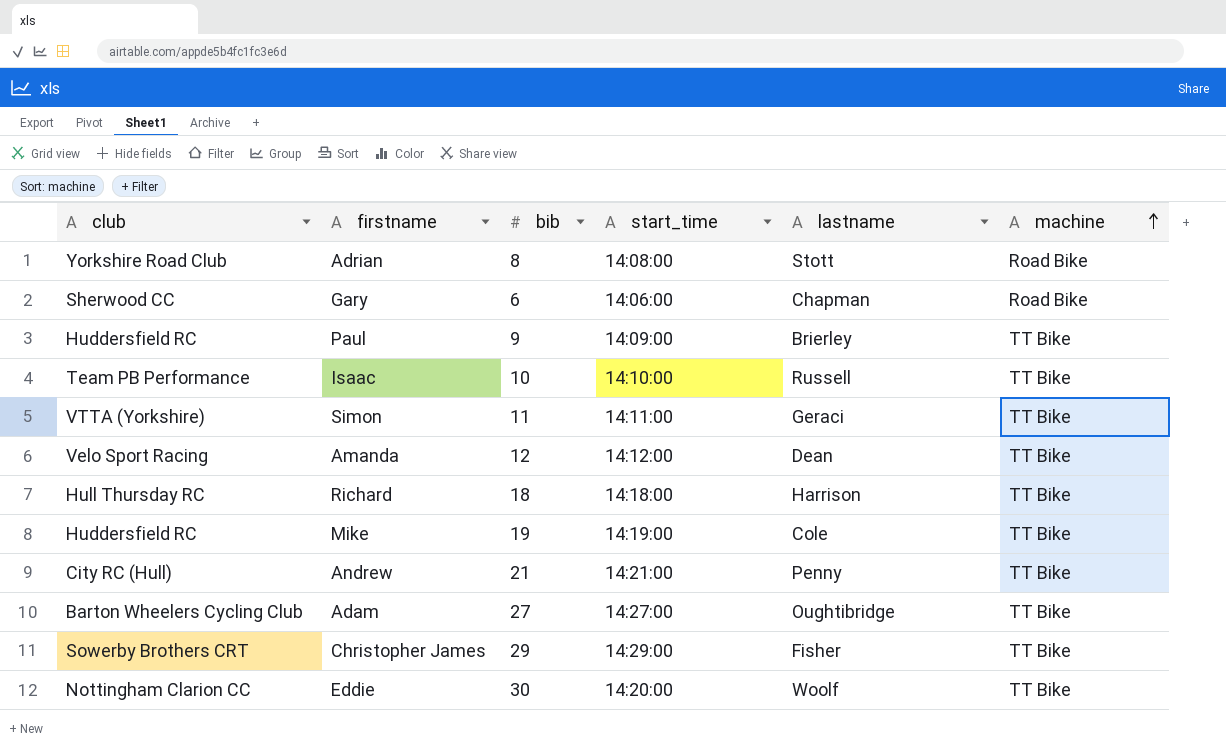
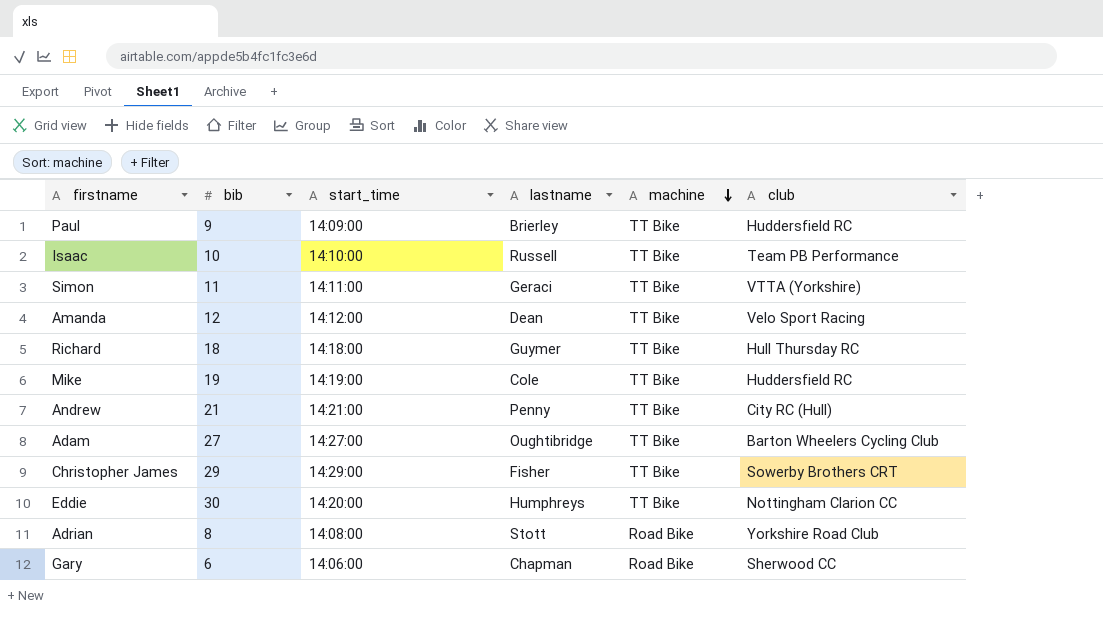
row order: machine ascending -> machine descending
column club | position: 1 -> 6
Richard | lastname: Harrison -> Guymer
Eddie | lastname: Woolf -> Humphreys

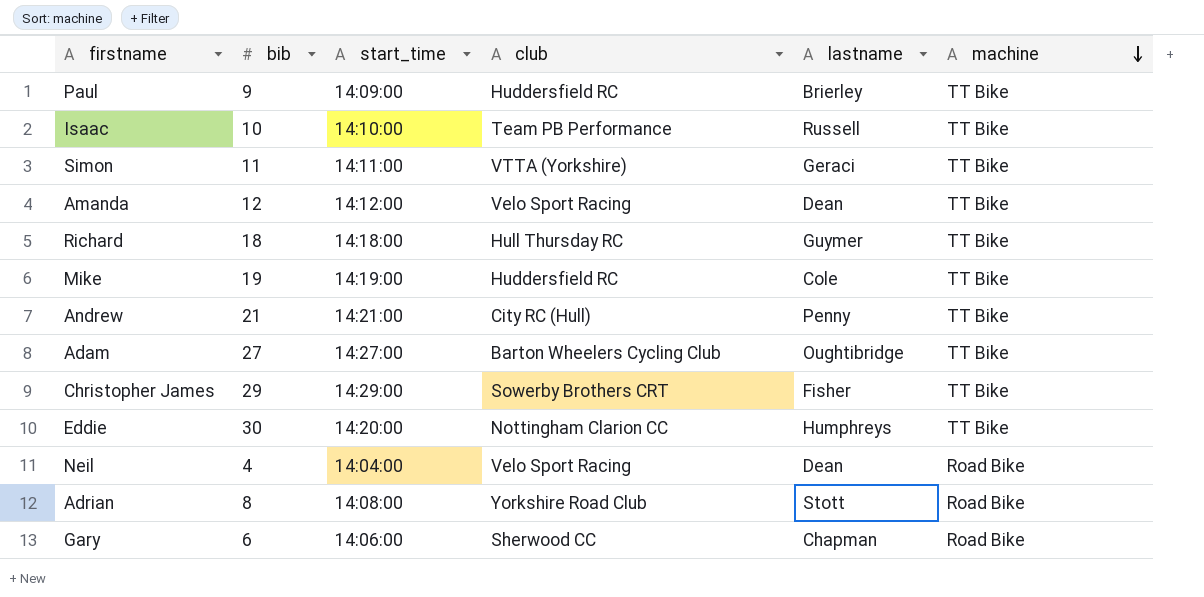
column club | position: 6 -> 4
row Neil: none -> 4 | 14:04:00 | Velo Sport Racing | Dean | Road Bike

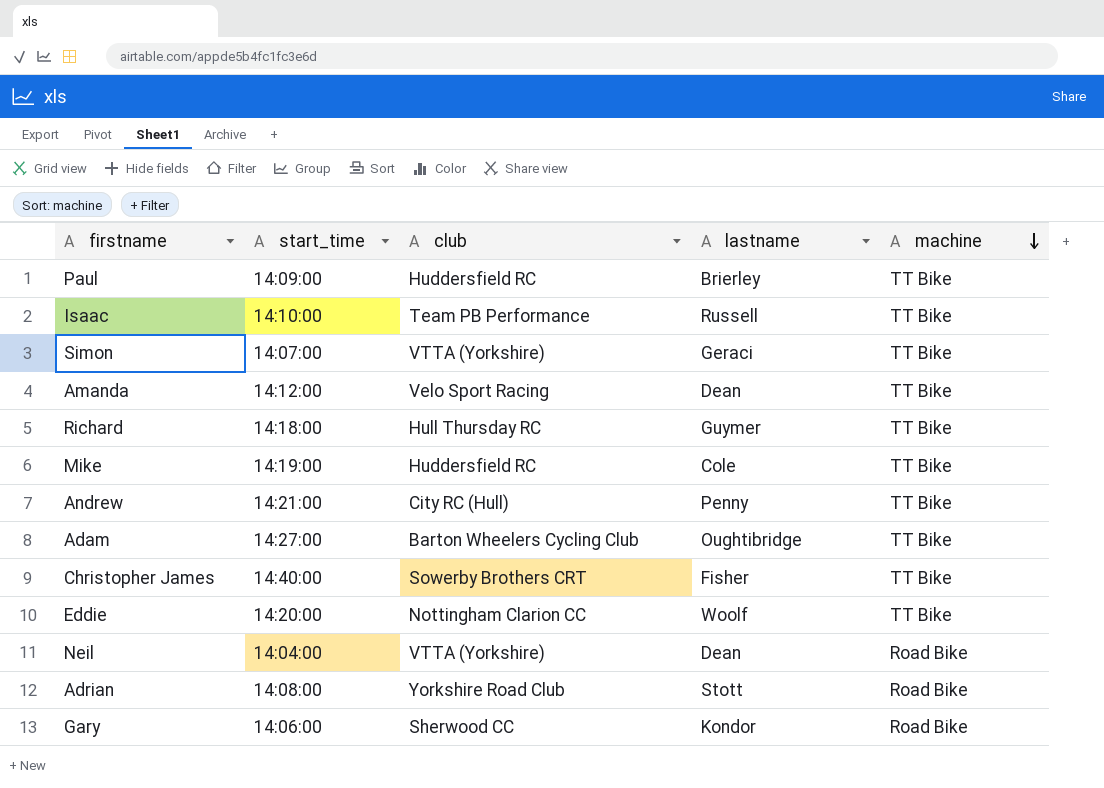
column bib | position: 2 -> none
Simon | start_time: 14:11:00 -> 14:07:00
Christopher James | start_time: 14:29:00 -> 14:40:00
Eddie | lastname: Humphreys -> Woolf
Neil | club: Velo Sport Racing -> VTTA (Yorkshire)
Gary | lastname: Chapman -> Kondor

